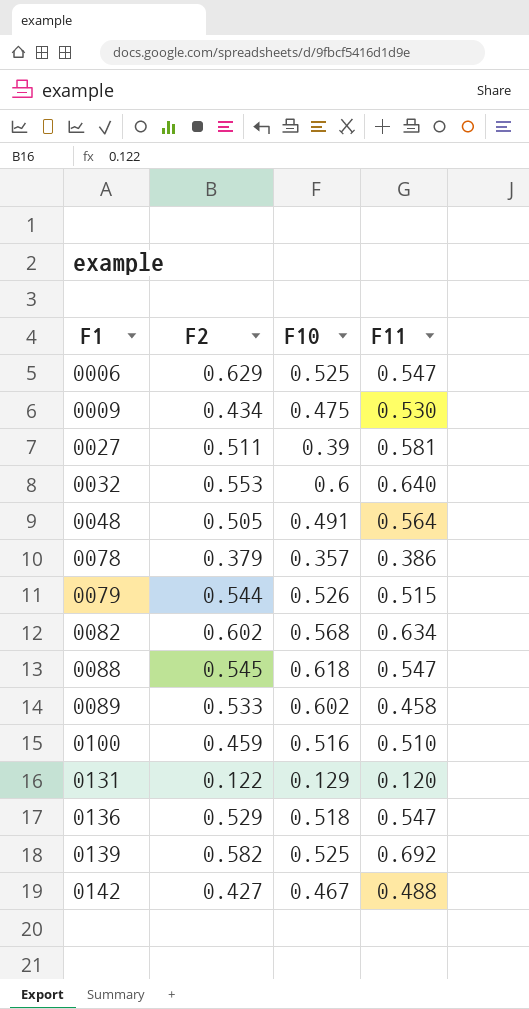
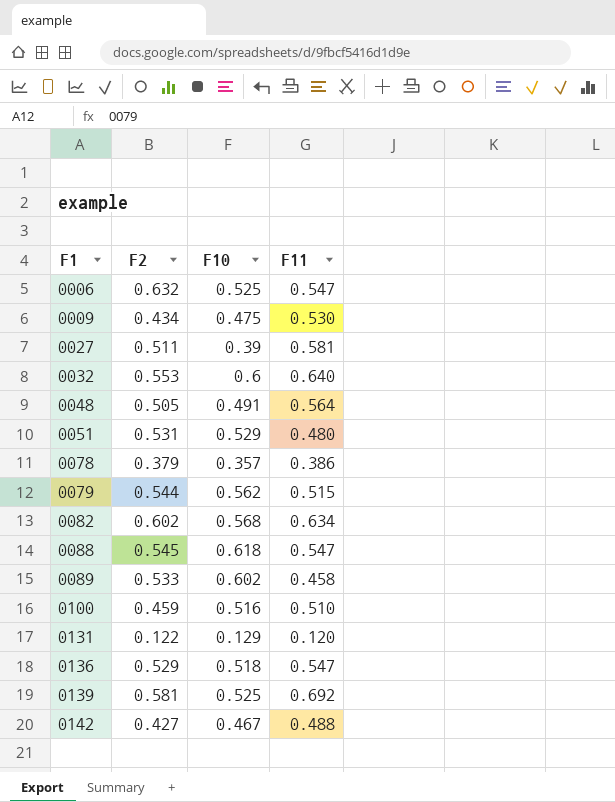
0006 | F2: 0.629 -> 0.632
row 0051: none -> 0.531 | 0.529 | 0.480
0079 | F10: 0.526 -> 0.562
0139 | F2: 0.582 -> 0.581

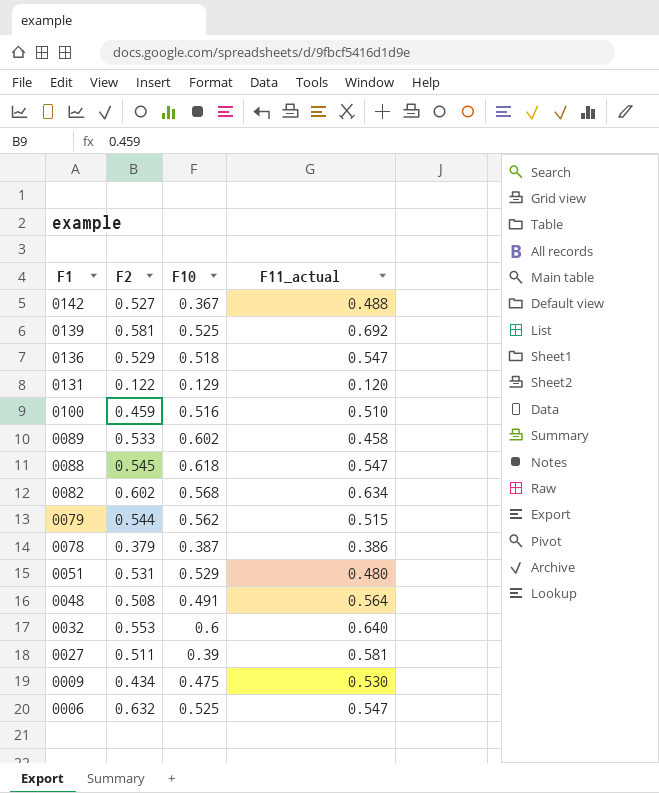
row order: F1 ascending -> F1 descending
column name: F11 -> F11_actual
0142 | F2: 0.427 -> 0.527
0142 | F10: 0.467 -> 0.367
0078 | F10: 0.357 -> 0.387
0048 | F2: 0.505 -> 0.508

